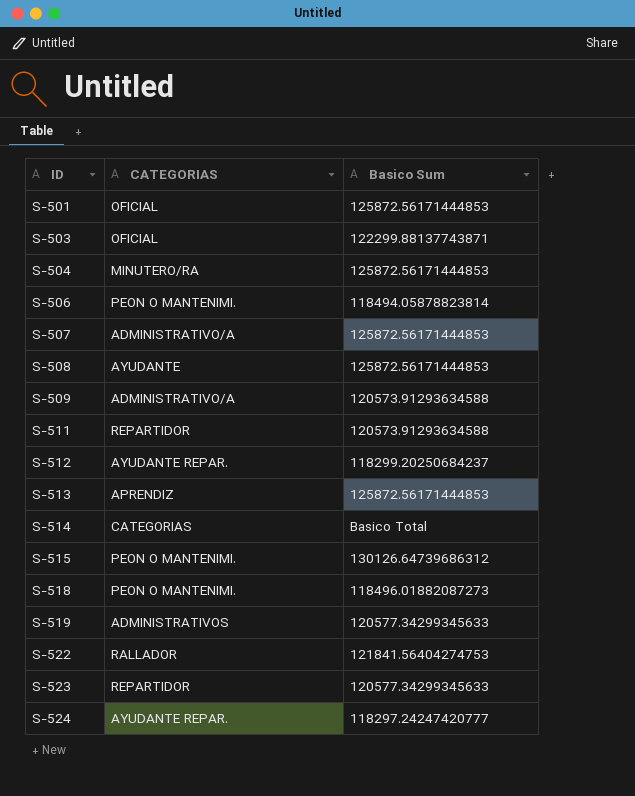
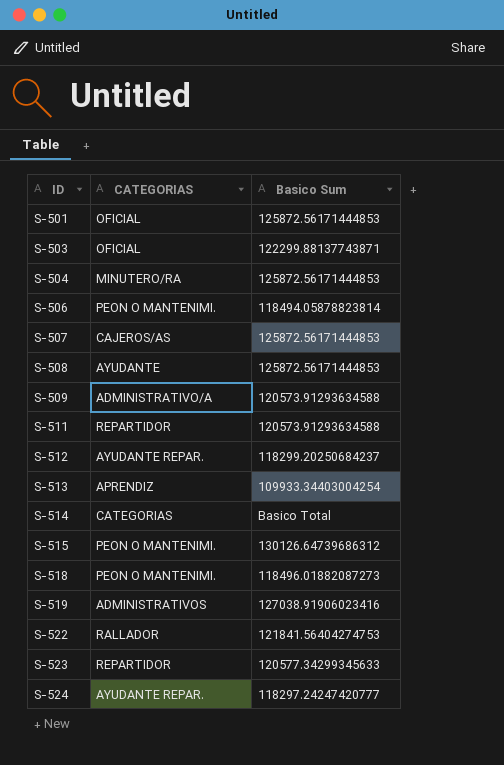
S-507 | CATEGORIAS: ADMINISTRATIVO/A -> CAJEROS/AS
S-513 | Basico Sum: 125872.56171444853 -> 109933.34403004254
S-519 | Basico Sum: 120577.34299345633 -> 127038.91906023416

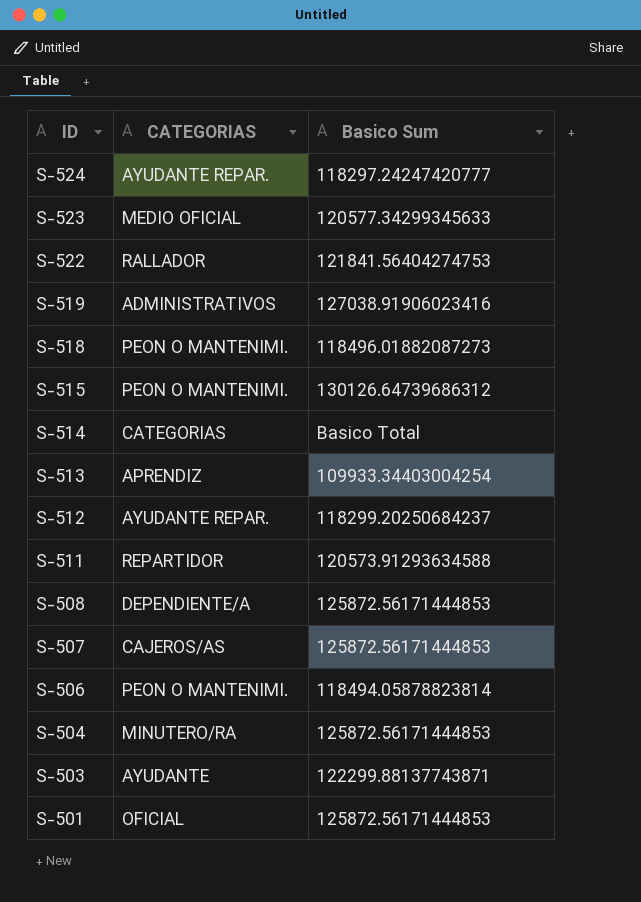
row order: ID ascending -> ID descending
row S-509: ADMINISTRATIVO/A | 120573.91293634588 -> none
S-523 | CATEGORIAS: REPARTIDOR -> MEDIO OFICIAL
S-508 | CATEGORIAS: AYUDANTE -> DEPENDIENTE/A
S-503 | CATEGORIAS: OFICIAL -> AYUDANTE

